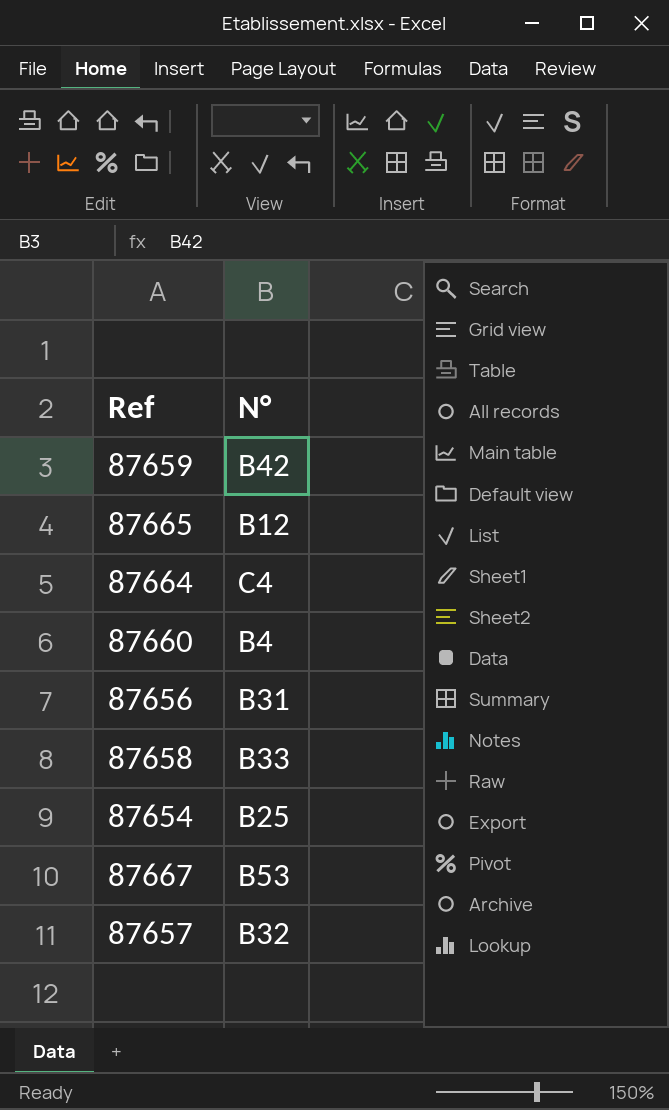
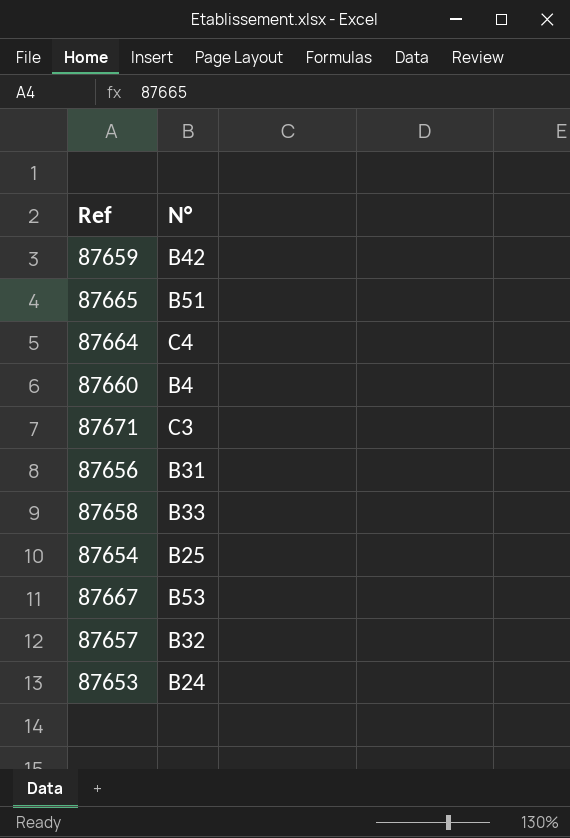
87665 | N°: B12 -> B51
row 87671: none -> C3
row 87653: none -> B24

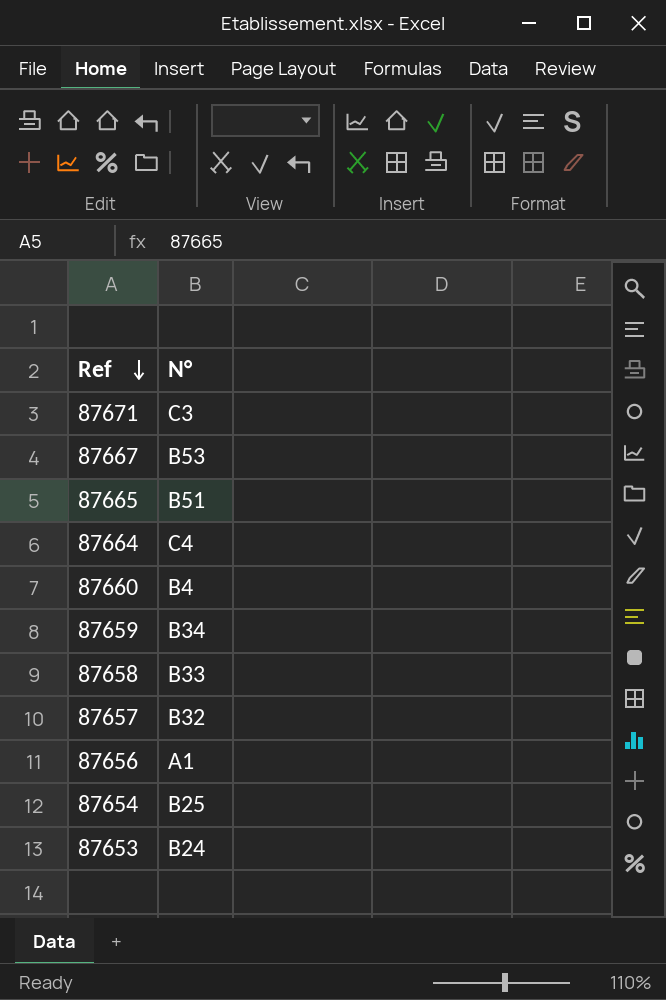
row order: none -> Ref descending
87659 | N°: B42 -> B34
87656 | N°: B31 -> A1

